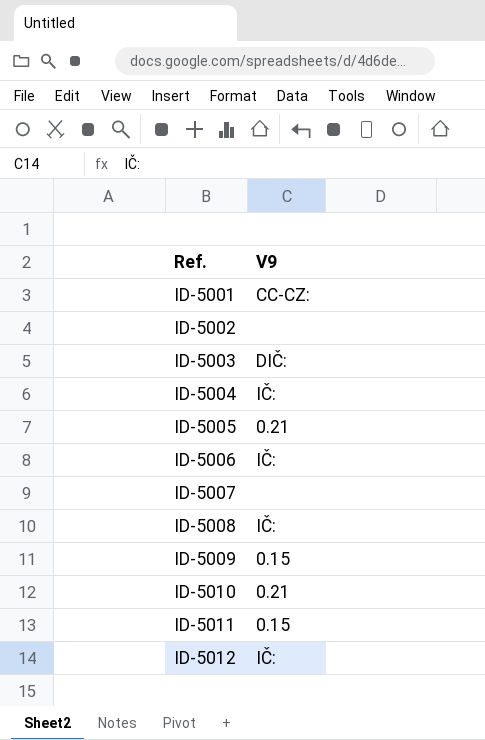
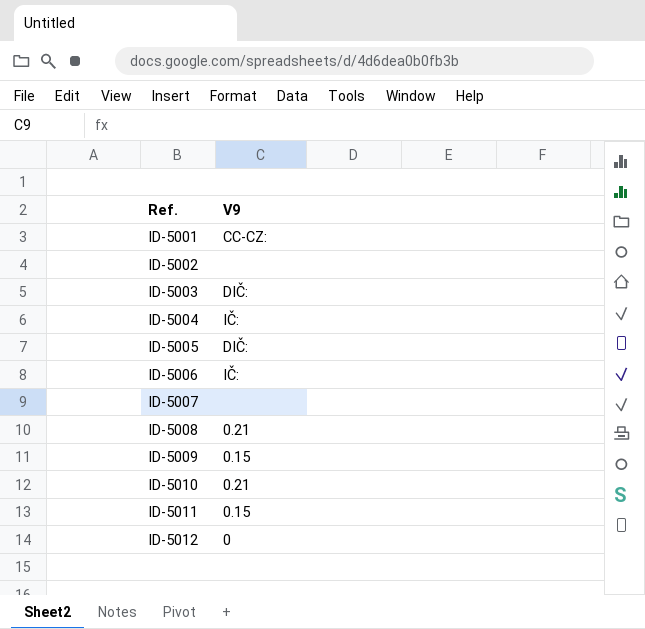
ID-5005 | V9: 0.21 -> DIČ:
ID-5008 | V9: IČ: -> 0.21
ID-5012 | V9: IČ: -> 0

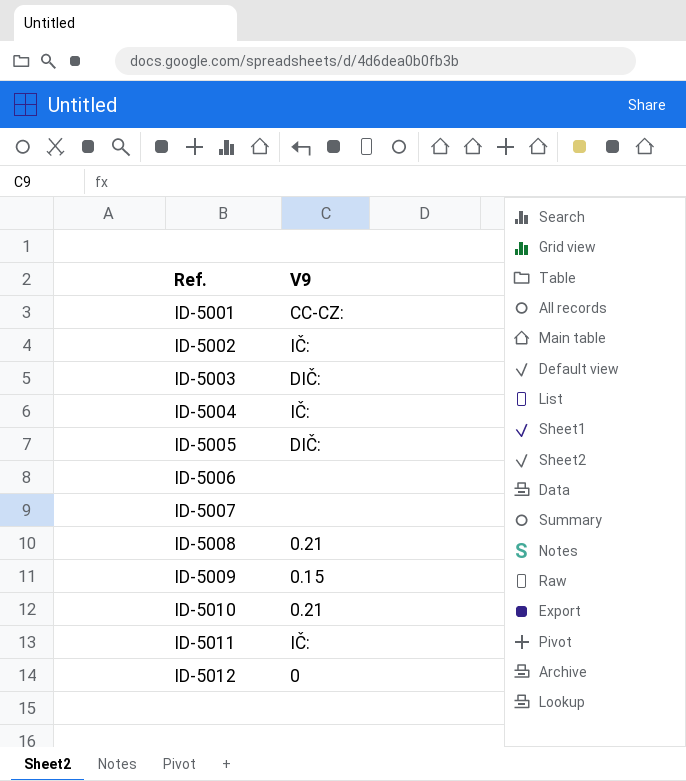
ID-5002 | V9: none -> IČ:
ID-5006 | V9: IČ: -> none
ID-5011 | V9: 0.15 -> IČ:

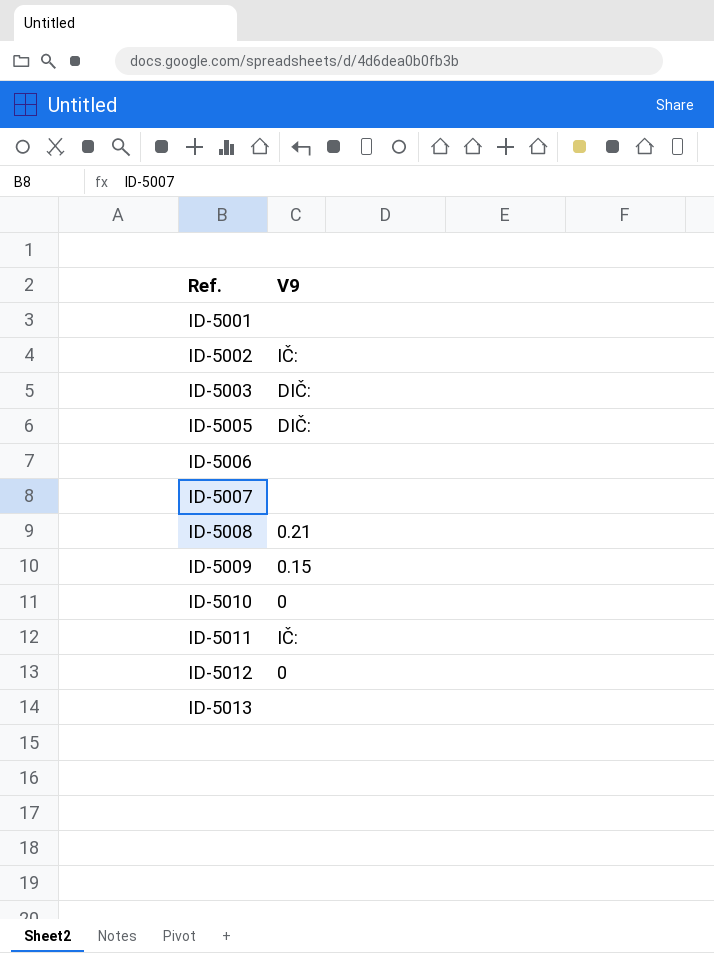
row ID-5004: IČ: -> none
ID-5001 | V9: CC-CZ: -> none
ID-5010 | V9: 0.21 -> 0
row ID-5013: none -> none

